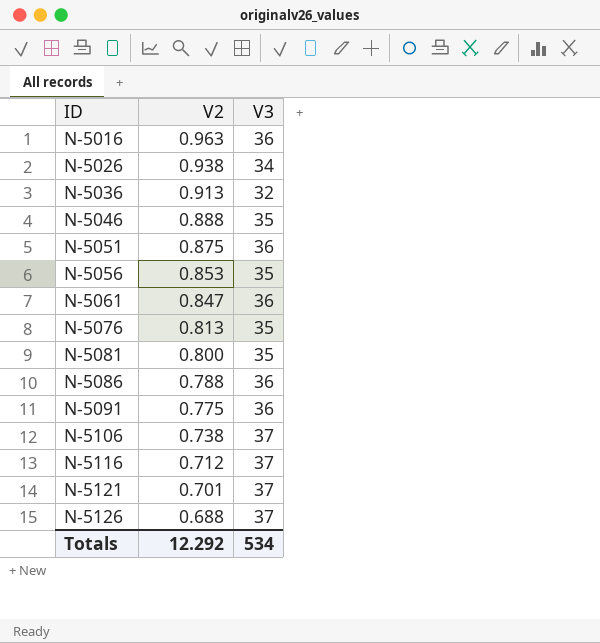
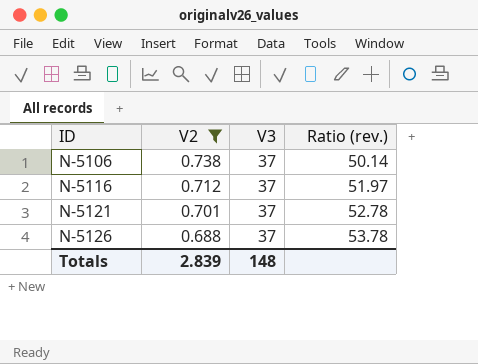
filter: none -> V2 <= 0.738
column Ratio (rev.) | formula: none -> [V3] / [V2]
Totals | V2: 12.292 -> 2.839
Totals | V3: 534 -> 148

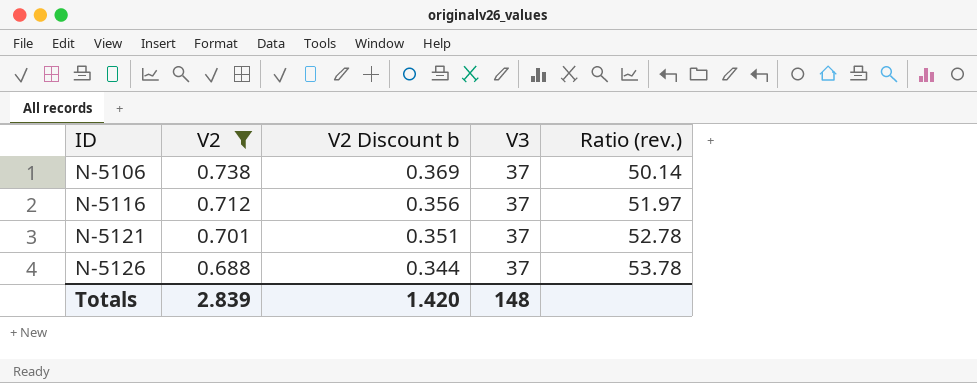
column V2 Discount b | formula: none -> [V2] * 0.5

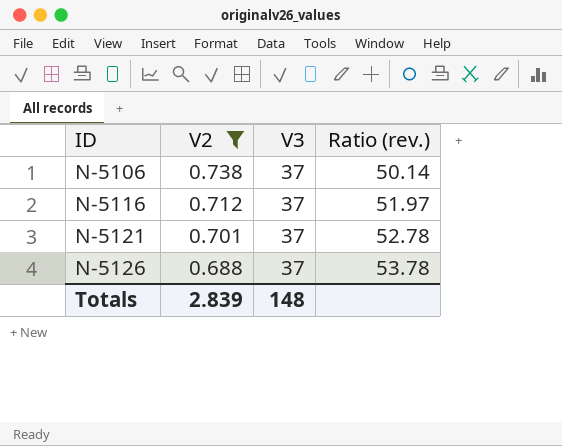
column V2 Discount b | formula: [V2] * 0.5 -> none

